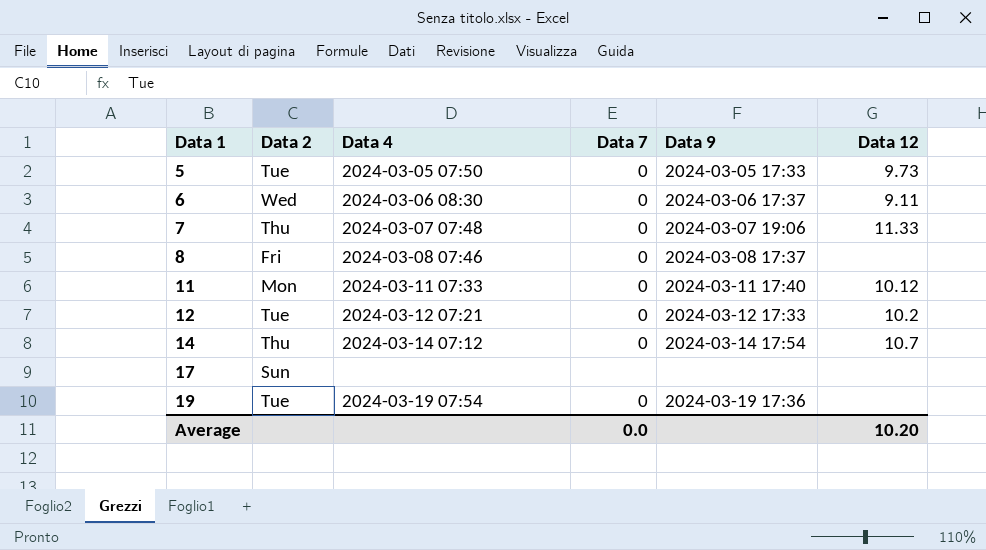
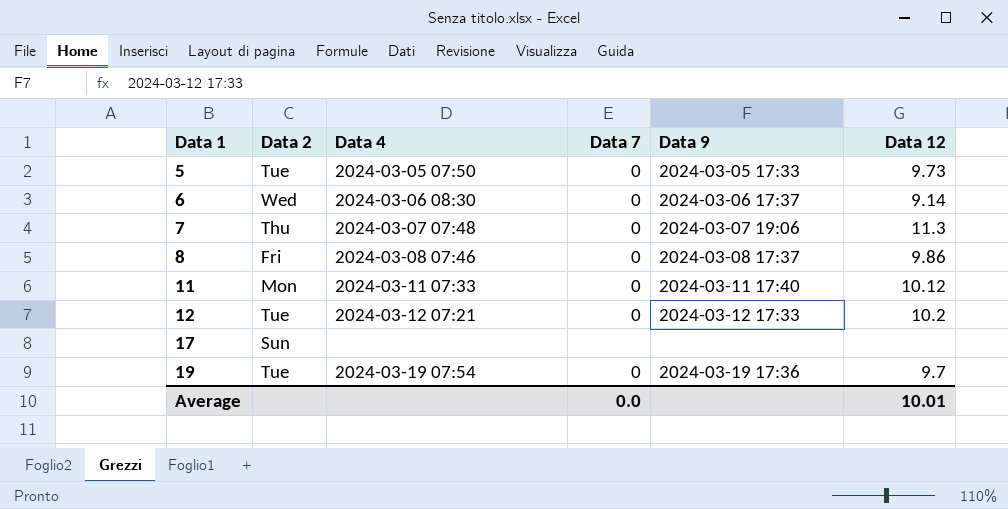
row 14: Thu | 2024-03-14 07:12 | 0 | 2024-03-14 17:54 | 10.7 -> none
6 | Data 12: 9.11 -> 9.14
7 | Data 12: 11.33 -> 11.3
8 | Data 12: none -> 9.86
19 | Data 12: none -> 9.7
Average | Data 12: 10.20 -> 10.01

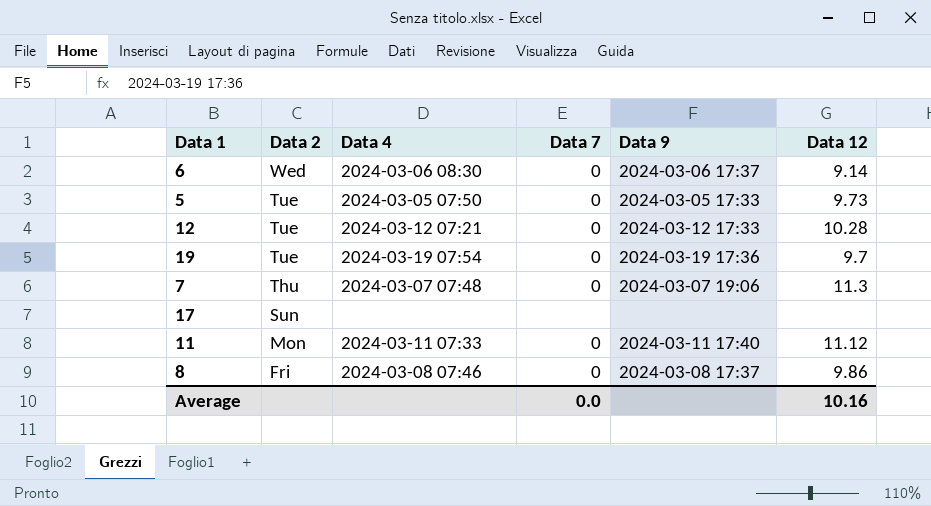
row order: Data 1 ascending -> Data 2 descending
12 | Data 12: 10.2 -> 10.28
11 | Data 12: 10.12 -> 11.12
Average | Data 12: 10.01 -> 10.16

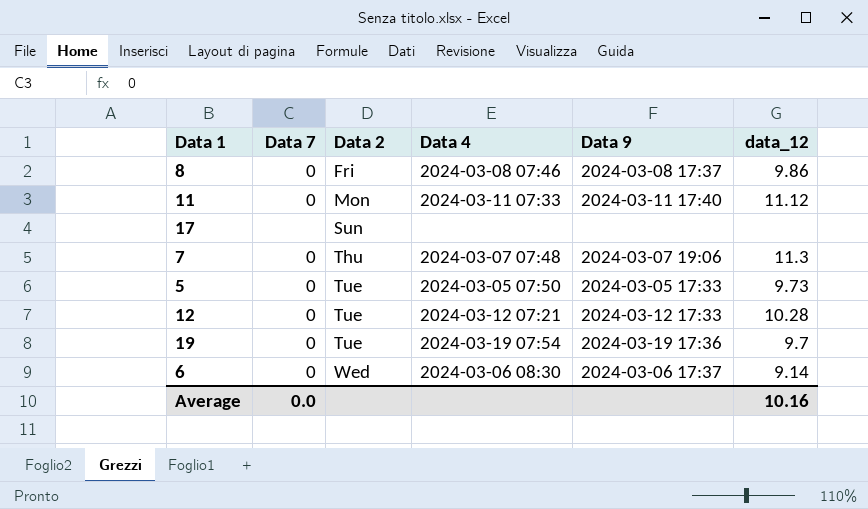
row order: Data 2 descending -> Data 2 ascending
column Data 7 | position: 4 -> 2
column name: Data 12 -> data_12

